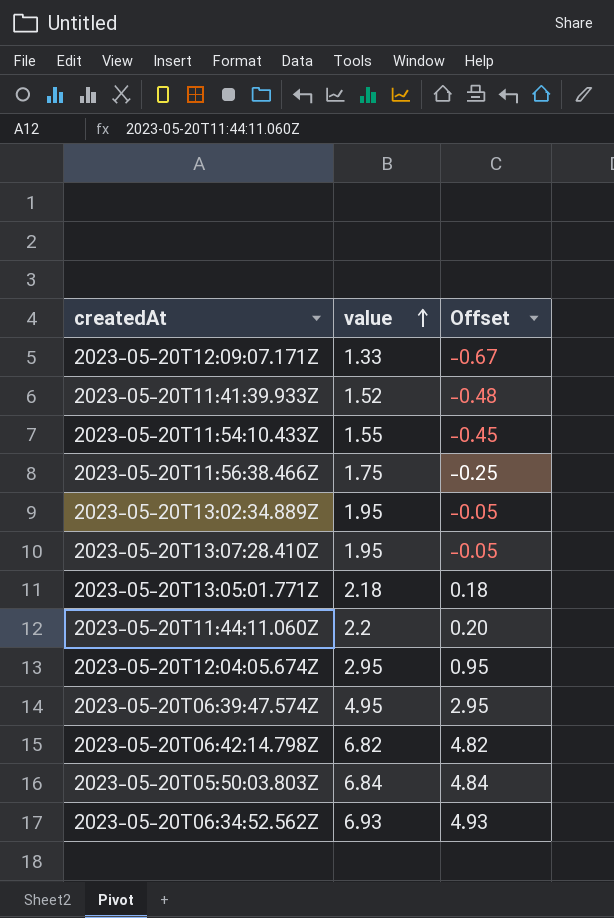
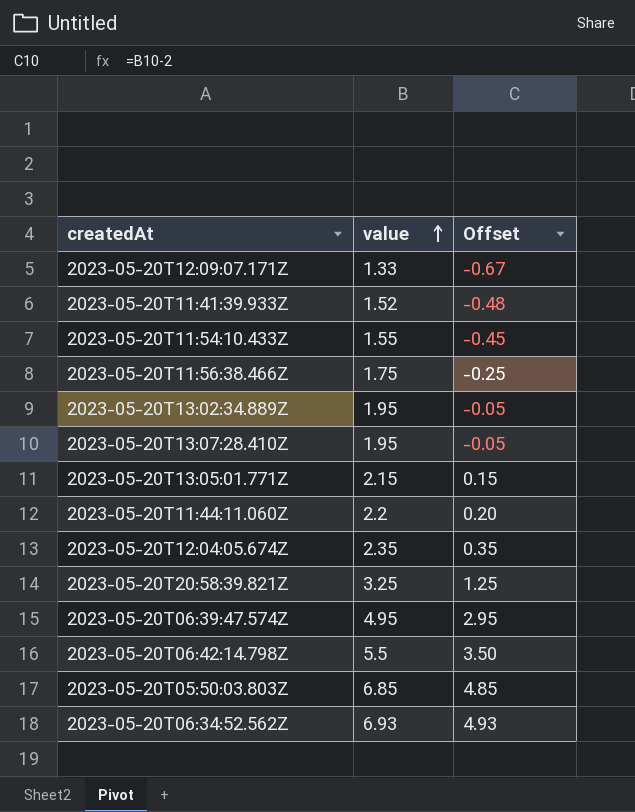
2023-05-20T13:05:01.771Z | value: 2.18 -> 2.15
2023-05-20T13:05:01.771Z | Offset: 0.18 -> 0.15
2023-05-20T12:04:05.674Z | value: 2.95 -> 2.35
2023-05-20T12:04:05.674Z | Offset: 0.95 -> 0.35
row 2023-05-20T20:58:39.821Z: none -> 3.25 | 1.25
2023-05-20T06:42:14.798Z | value: 6.82 -> 5.5
2023-05-20T06:42:14.798Z | Offset: 4.82 -> 3.50
2023-05-20T05:50:03.803Z | value: 6.84 -> 6.85
2023-05-20T05:50:03.803Z | Offset: 4.84 -> 4.85

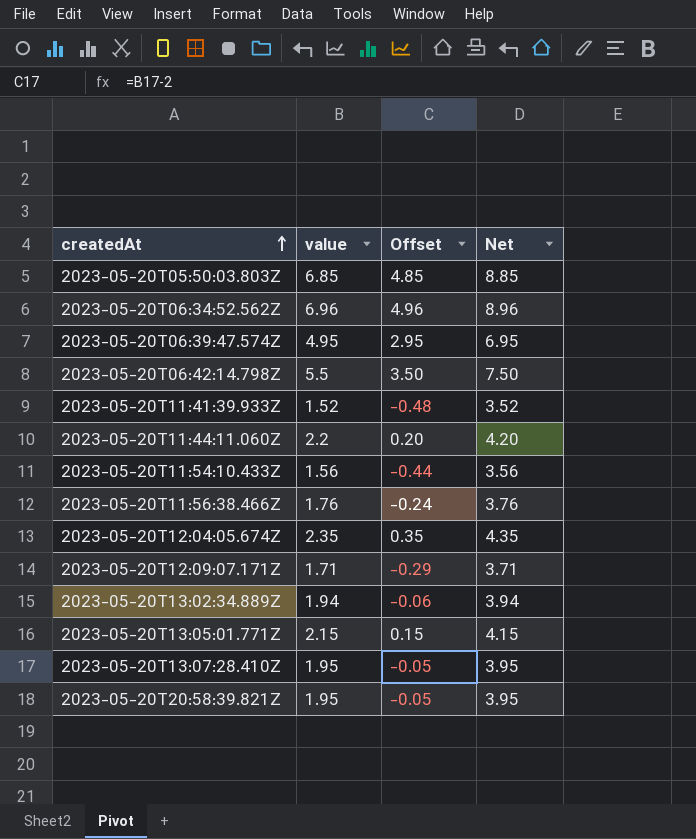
row order: value ascending -> createdAt ascending
column Net | formula: none -> [value] + 2
2023-05-20T06:34:52.562Z | value: 6.93 -> 6.96
2023-05-20T06:34:52.562Z | Offset: 4.93 -> 4.96
2023-05-20T11:54:10.433Z | value: 1.55 -> 1.56
2023-05-20T11:54:10.433Z | Offset: -0.45 -> -0.44
2023-05-20T11:56:38.466Z | value: 1.75 -> 1.76
2023-05-20T11:56:38.466Z | Offset: -0.25 -> -0.24
2023-05-20T12:09:07.171Z | value: 1.33 -> 1.71
2023-05-20T12:09:07.171Z | Offset: -0.67 -> -0.29
2023-05-20T13:02:34.889Z | value: 1.95 -> 1.94
2023-05-20T13:02:34.889Z | Offset: -0.05 -> -0.06
2023-05-20T20:58:39.821Z | value: 3.25 -> 1.95
2023-05-20T20:58:39.821Z | Offset: 1.25 -> -0.05

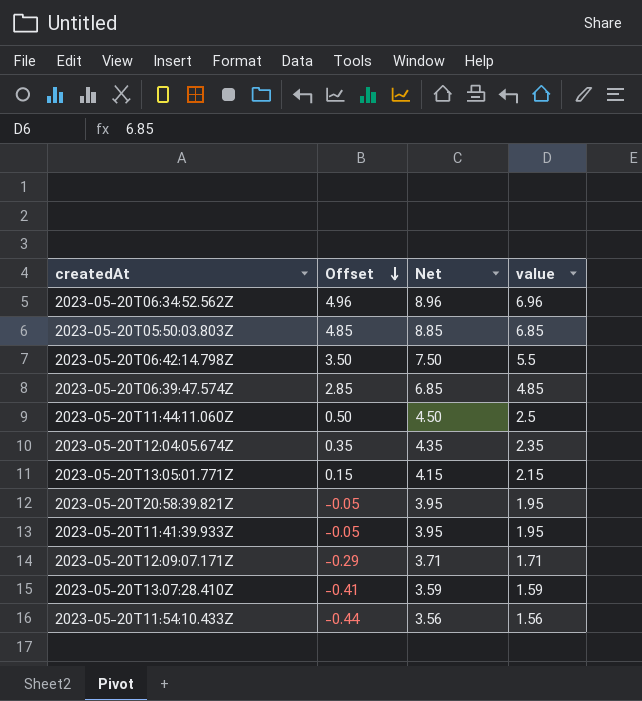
row order: createdAt ascending -> Offset descending
column value | position: 2 -> 4
row 2023-05-20T11:56:38.466Z: 1.76 | -0.24 | 3.76 -> none
row 2023-05-20T13:02:34.889Z: 1.94 | -0.06 | 3.94 -> none
2023-05-20T06:39:47.574Z | Offset: 2.95 -> 2.85
2023-05-20T06:39:47.574Z | Net: 6.95 -> 6.85
2023-05-20T06:39:47.574Z | value: 4.95 -> 4.85
2023-05-20T11:44:11.060Z | Offset: 0.20 -> 0.50
2023-05-20T11:44:11.060Z | Net: 4.20 -> 4.50
2023-05-20T11:44:11.060Z | value: 2.2 -> 2.5
2023-05-20T11:41:39.933Z | Offset: -0.48 -> -0.05
2023-05-20T11:41:39.933Z | Net: 3.52 -> 3.95
2023-05-20T11:41:39.933Z | value: 1.52 -> 1.95
2023-05-20T13:07:28.410Z | Offset: -0.05 -> -0.41
2023-05-20T13:07:28.410Z | Net: 3.95 -> 3.59
2023-05-20T13:07:28.410Z | value: 1.95 -> 1.59

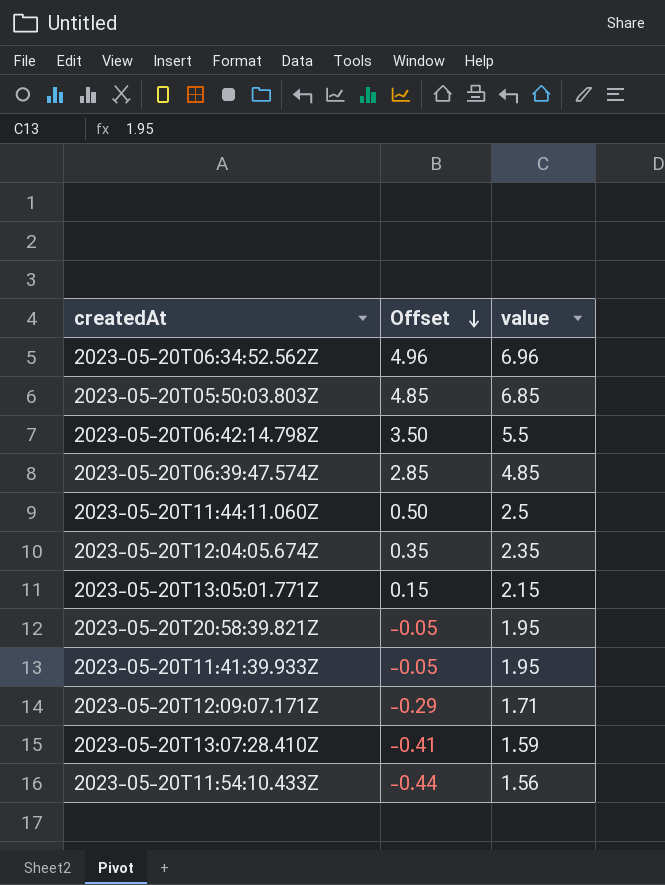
column Net | formula: [value] + 2 -> none

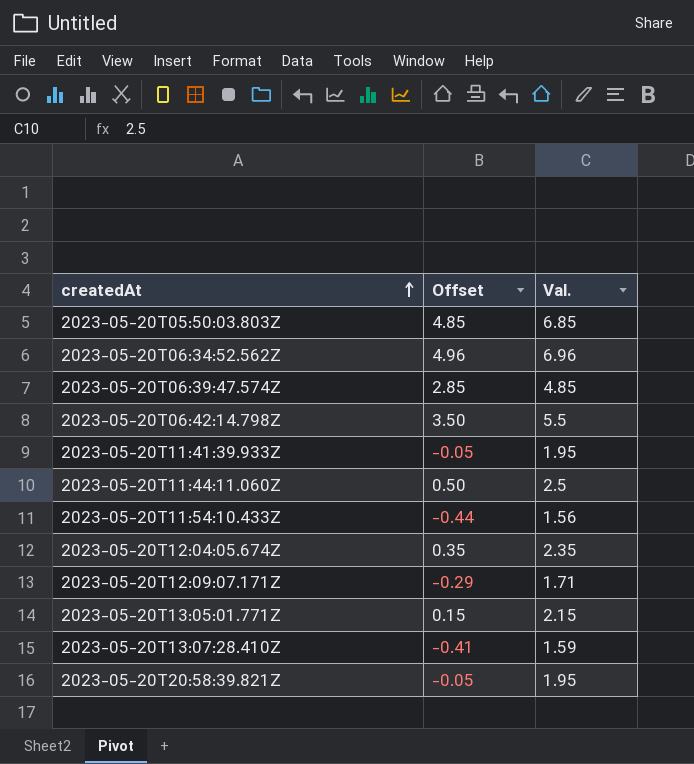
row order: Offset descending -> createdAt ascending
column name: value -> Val.

